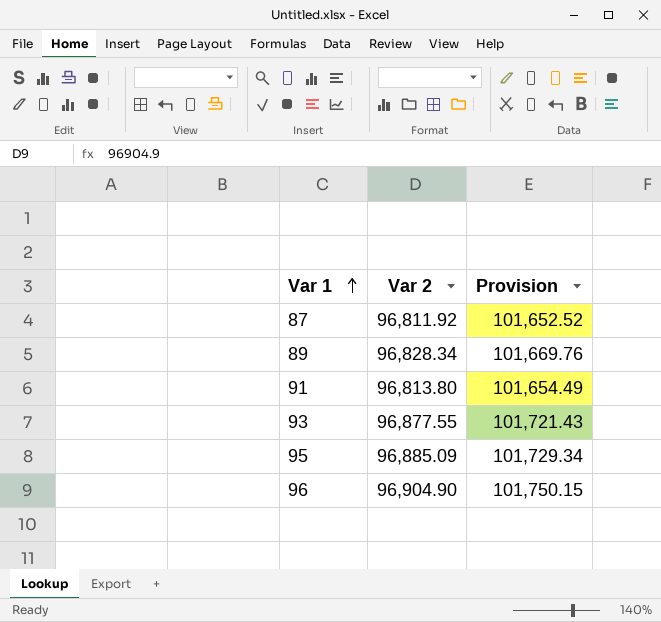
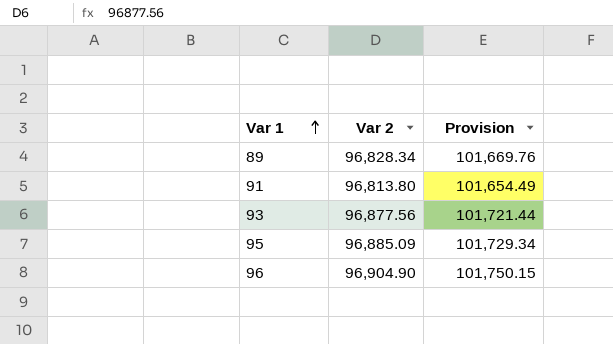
row 87: 96,811.92 | 101,652.52 -> none
93 | Var 2: 96,877.55 -> 96,877.56
93 | Provision: 101,721.43 -> 101,721.44

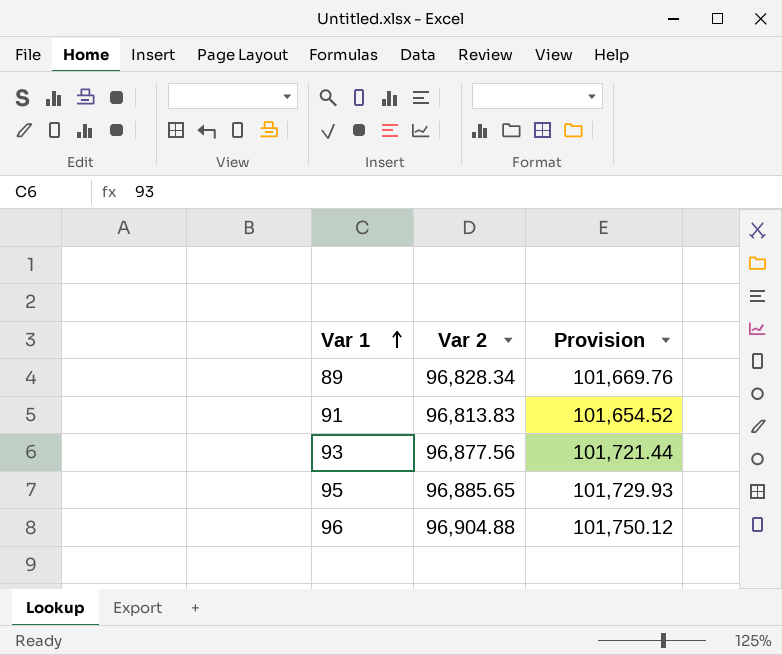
91 | Var 2: 96,813.80 -> 96,813.83
91 | Provision: 101,654.49 -> 101,654.52
95 | Var 2: 96,885.09 -> 96,885.65
95 | Provision: 101,729.34 -> 101,729.93
96 | Var 2: 96,904.90 -> 96,904.88
96 | Provision: 101,750.15 -> 101,750.12

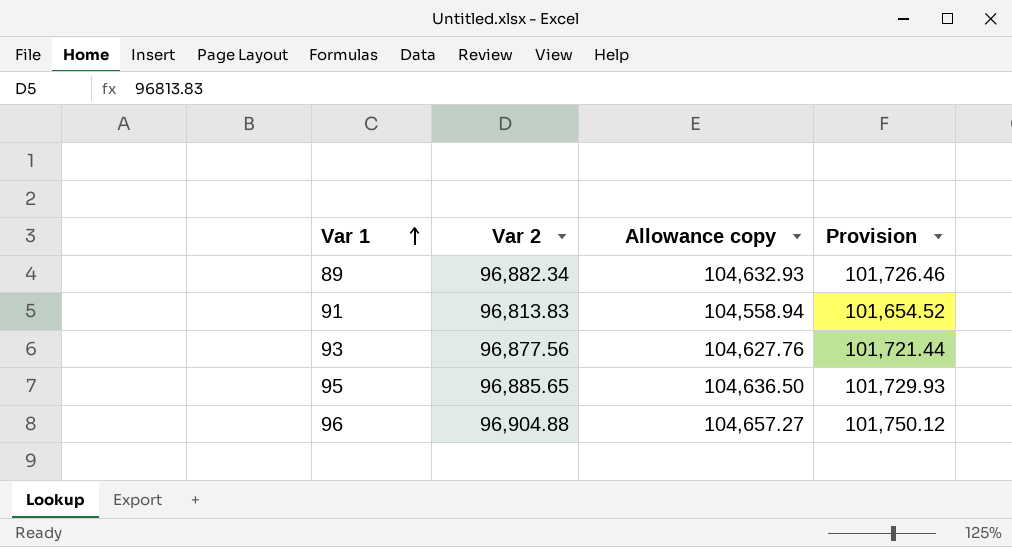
column Allowance copy | formula: none -> [Var 2] * 1.08
89 | Var 2: 96,828.34 -> 96,882.34
89 | Provision: 101,669.76 -> 101,726.46

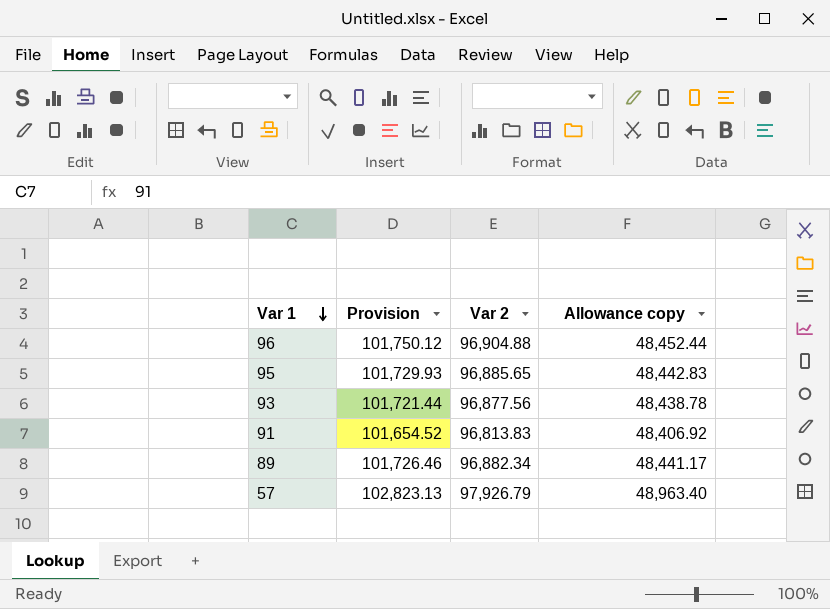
row order: Var 1 ascending -> Var 1 descending
column Provision | position: 4 -> 2
column Allowance copy | formula: [Var 2] * 1.08 -> [Var 2] * 0.5
row 57: none -> 102,823.13 | 97,926.79 | 48,963.40

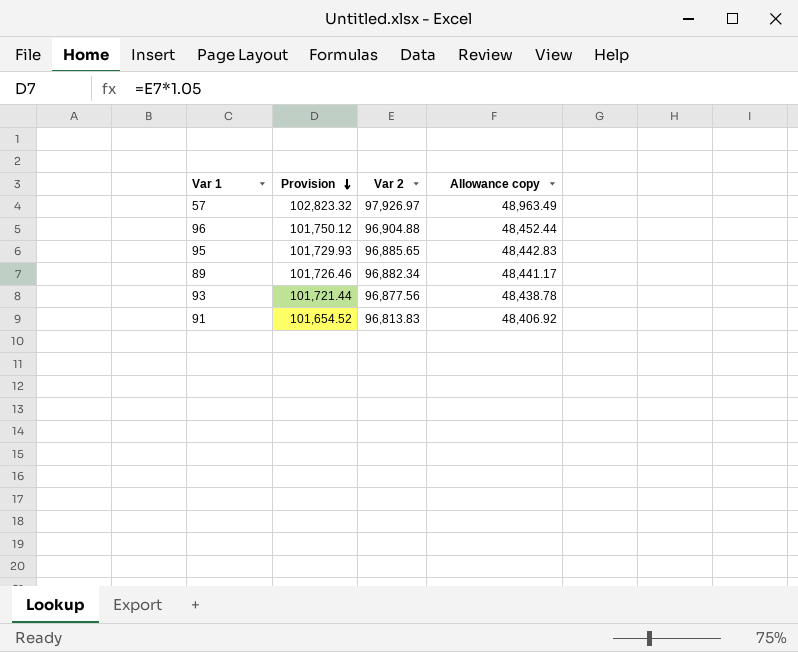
row order: Var 1 descending -> Provision descending
57 | Provision: 102,823.13 -> 102,823.32
57 | Var 2: 97,926.79 -> 97,926.97
57 | Allowance copy: 48,963.40 -> 48,963.49

